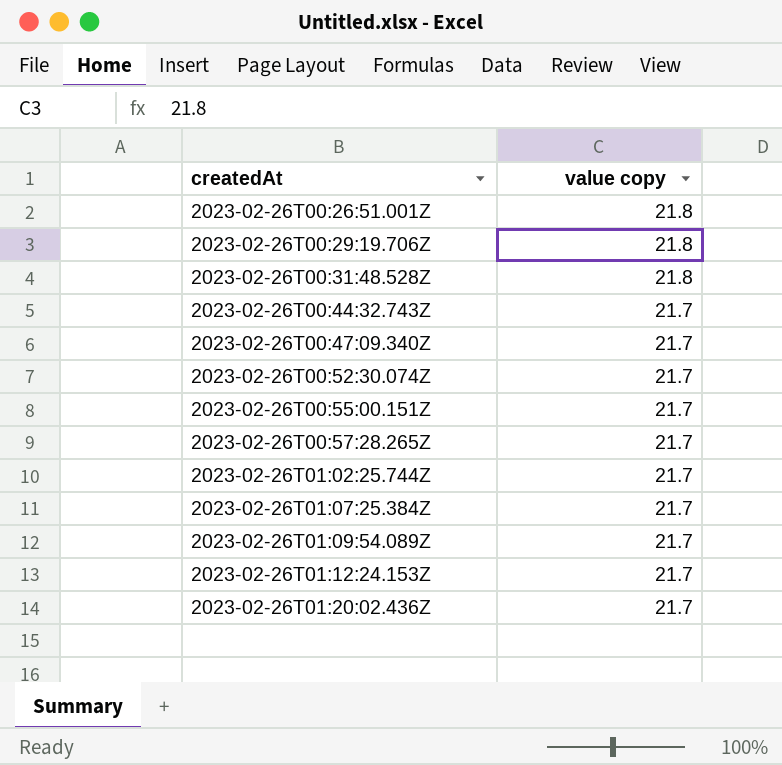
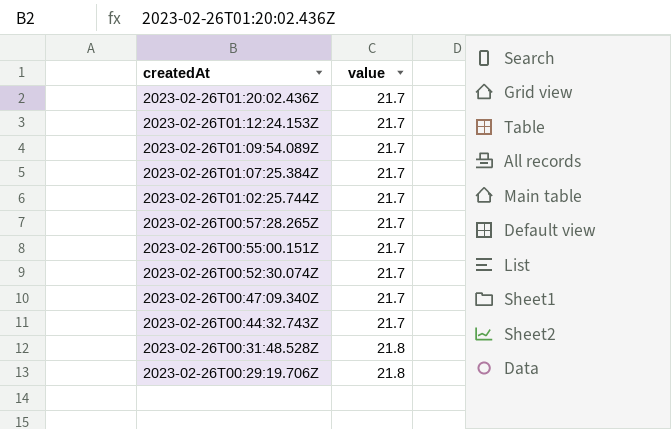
row order: createdAt ascending -> createdAt descending
column name: value copy -> value
row 2023-02-26T00:26:51.001Z: 21.8 -> none

